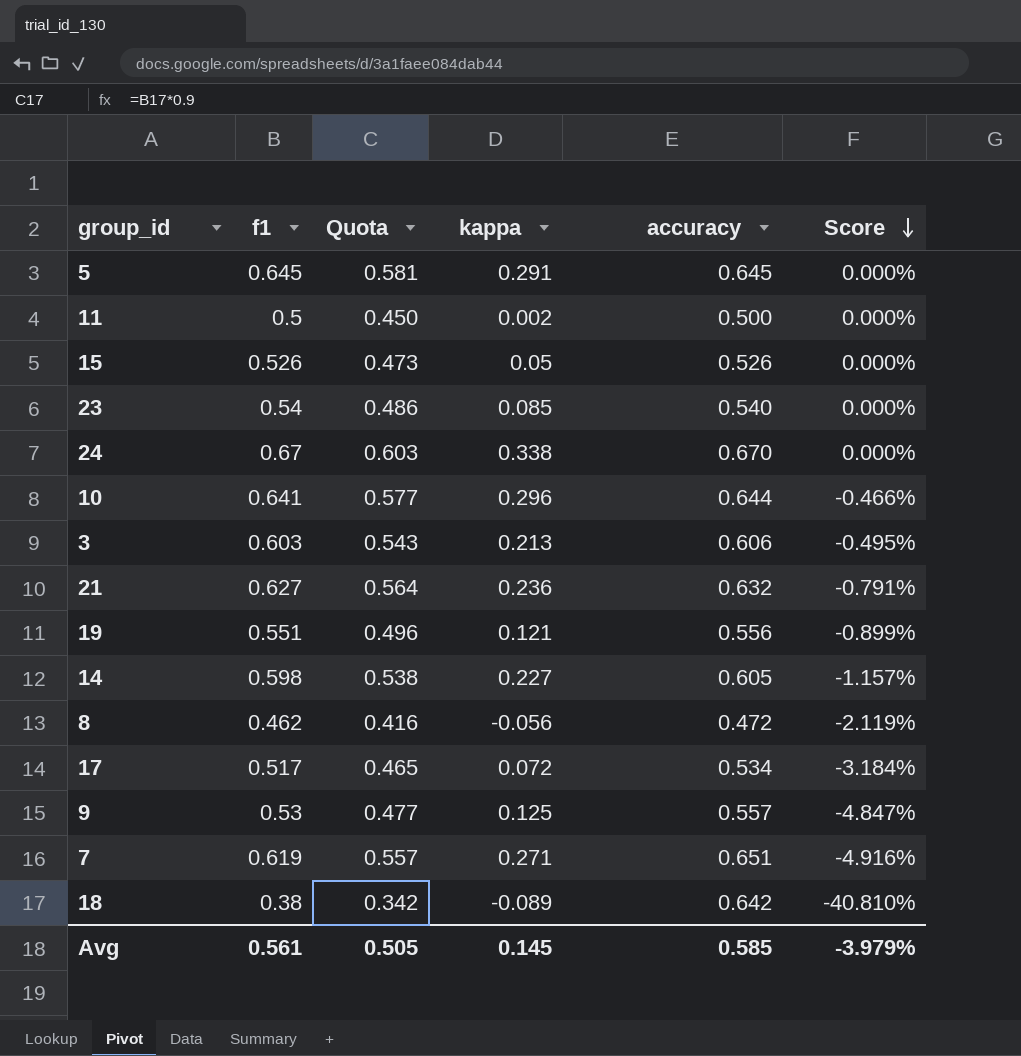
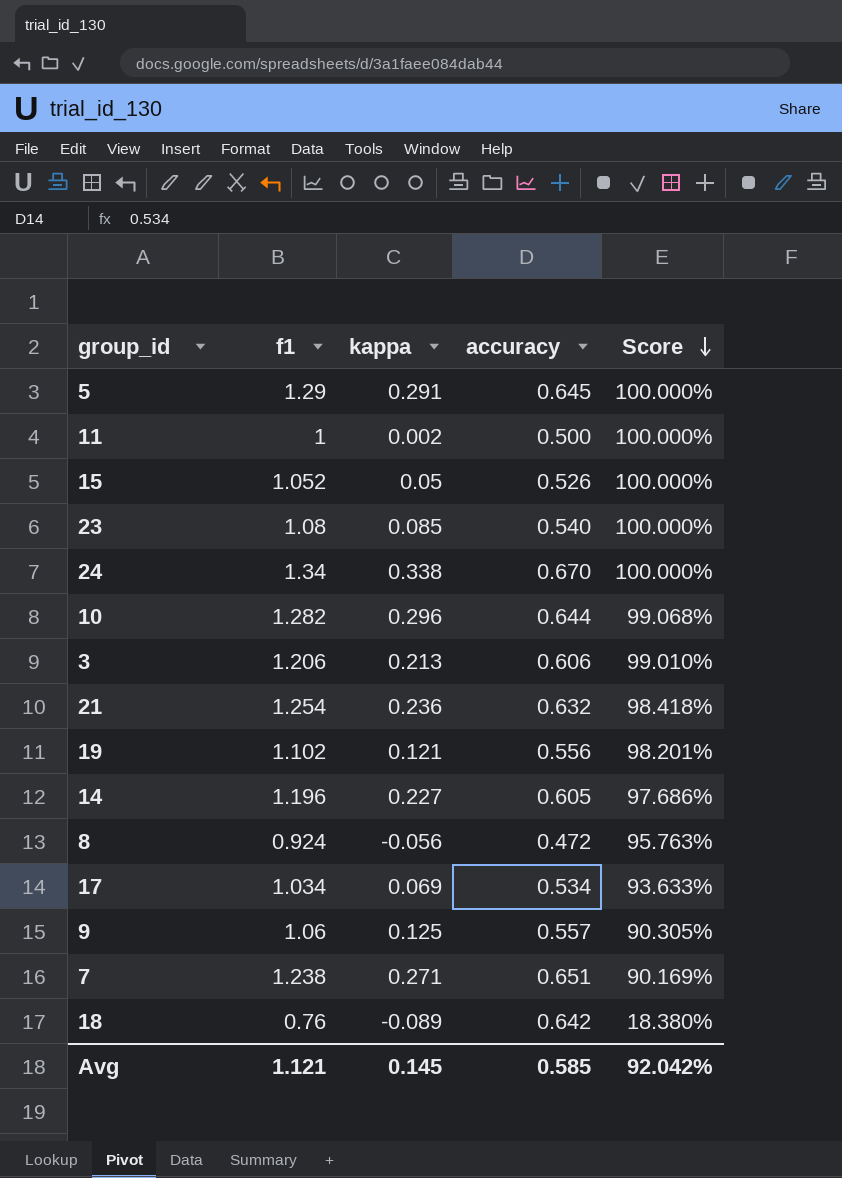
column Quota | formula: [f1] * 0.9 -> none
5 | f1: 0.645 -> 1.29
5 | Score: 0.000% -> 100.000%
11 | f1: 0.5 -> 1
11 | Score: 0.000% -> 100.000%
15 | f1: 0.526 -> 1.052
15 | Score: 0.000% -> 100.000%
23 | f1: 0.54 -> 1.08
23 | Score: 0.000% -> 100.000%
24 | f1: 0.67 -> 1.34
24 | Score: 0.000% -> 100.000%
10 | f1: 0.641 -> 1.282
10 | Score: -0.466% -> 99.068%
3 | f1: 0.603 -> 1.206
3 | Score: -0.495% -> 99.010%
21 | f1: 0.627 -> 1.254
21 | Score: -0.791% -> 98.418%
19 | f1: 0.551 -> 1.102
19 | Score: -0.899% -> 98.201%
14 | f1: 0.598 -> 1.196
14 | Score: -1.157% -> 97.686%
8 | f1: 0.462 -> 0.924
8 | Score: -2.119% -> 95.763%
17 | f1: 0.517 -> 1.034
17 | kappa: 0.072 -> 0.069
17 | Score: -3.184% -> 93.633%
9 | f1: 0.53 -> 1.06
9 | Score: -4.847% -> 90.305%
7 | f1: 0.619 -> 1.238
7 | Score: -4.916% -> 90.169%
18 | f1: 0.38 -> 0.76
18 | Score: -40.810% -> 18.380%
Avg | f1: 0.561 -> 1.121
Avg | Score: -3.979% -> 92.042%

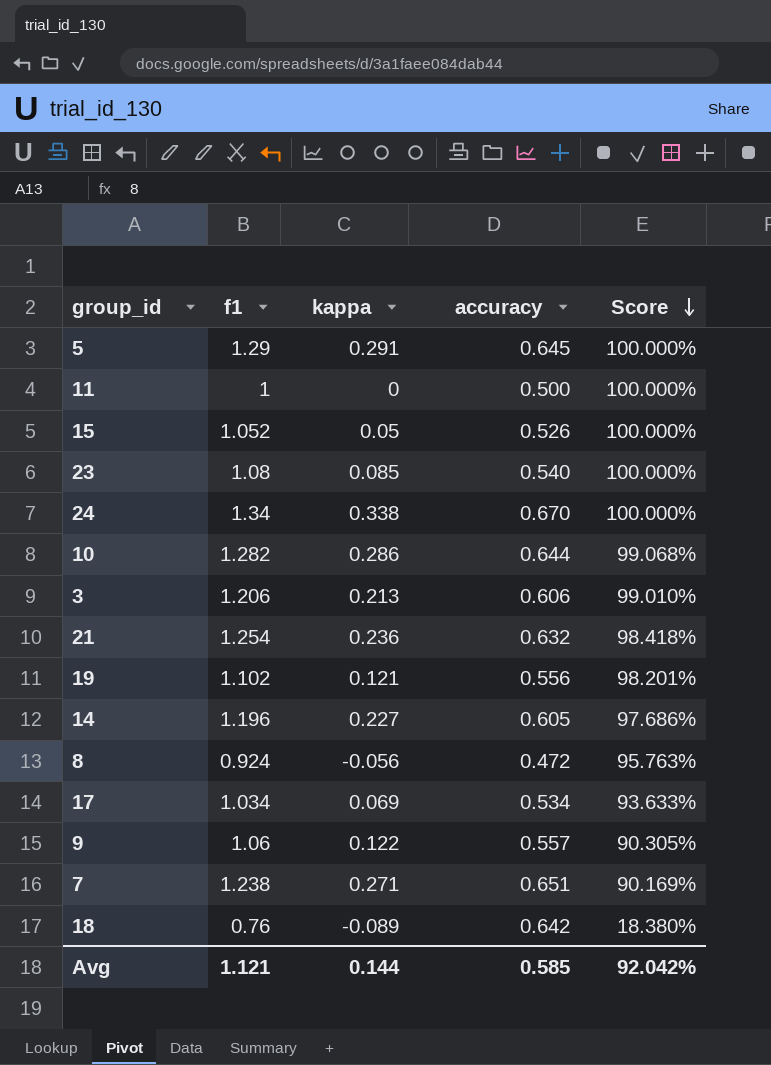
11 | kappa: 0.002 -> 0
10 | kappa: 0.296 -> 0.286
9 | kappa: 0.125 -> 0.122
Avg | kappa: 0.145 -> 0.144

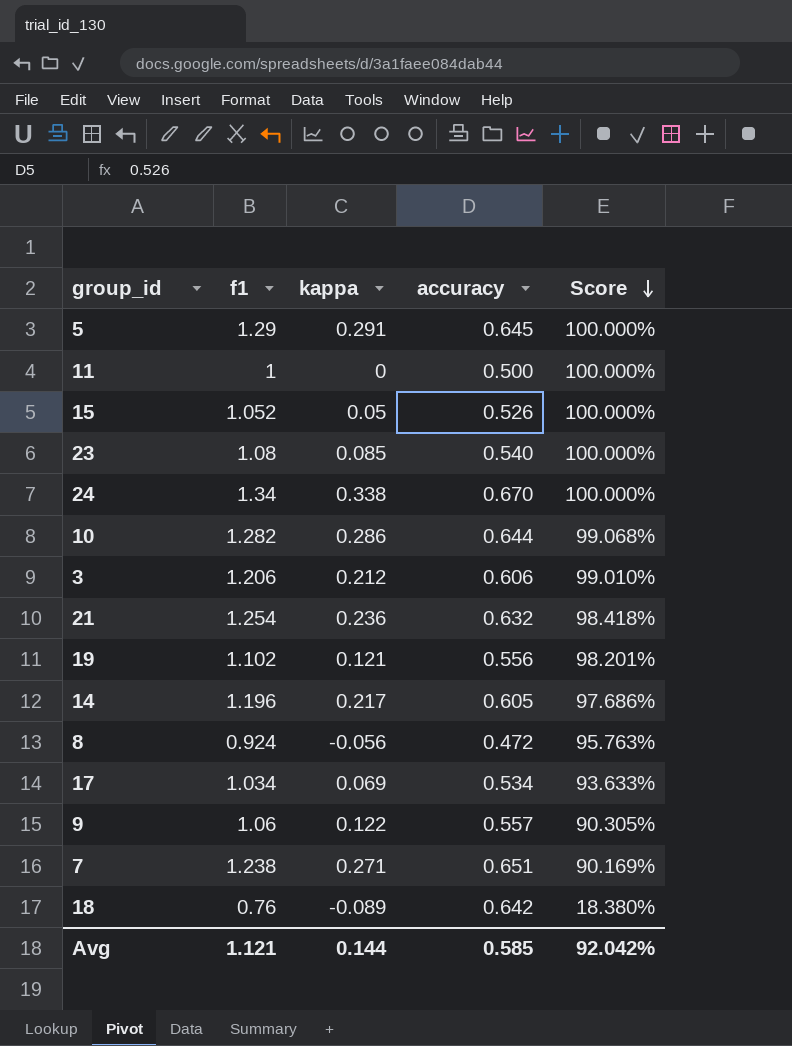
3 | kappa: 0.213 -> 0.212
14 | kappa: 0.227 -> 0.217

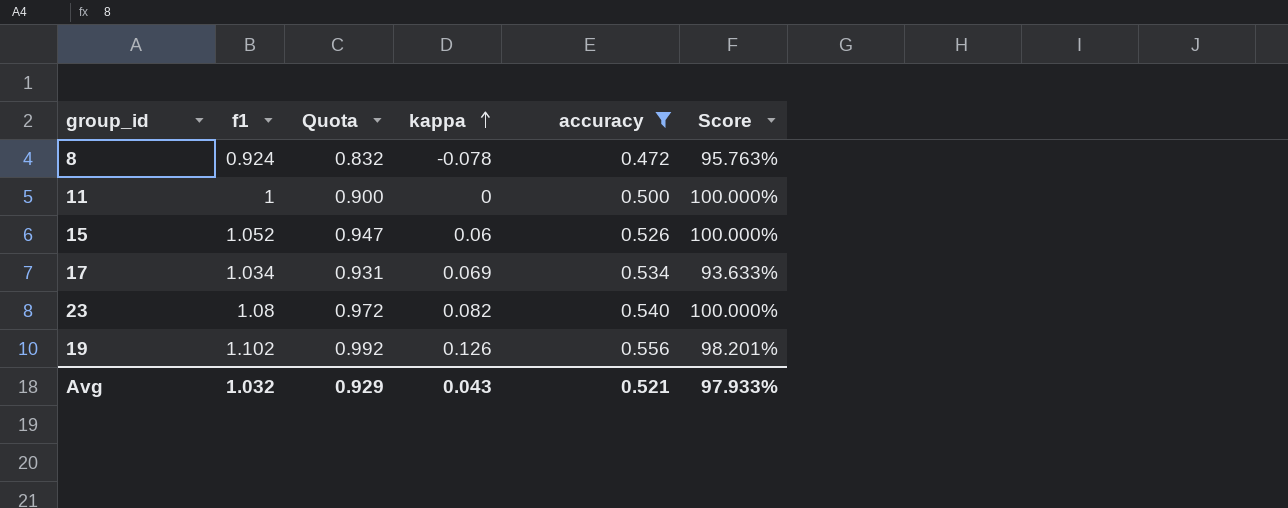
filter: none -> accuracy <= 0.556
row order: Score descending -> kappa ascending
column Quota | formula: none -> [f1] * 0.9
8 | kappa: -0.056 -> -0.078
15 | kappa: 0.05 -> 0.06
23 | kappa: 0.085 -> 0.082
19 | kappa: 0.121 -> 0.126
Avg | f1: 1.121 -> 1.032
Avg | kappa: 0.144 -> 0.043
Avg | accuracy: 0.585 -> 0.521
Avg | Score: 92.042% -> 97.933%

